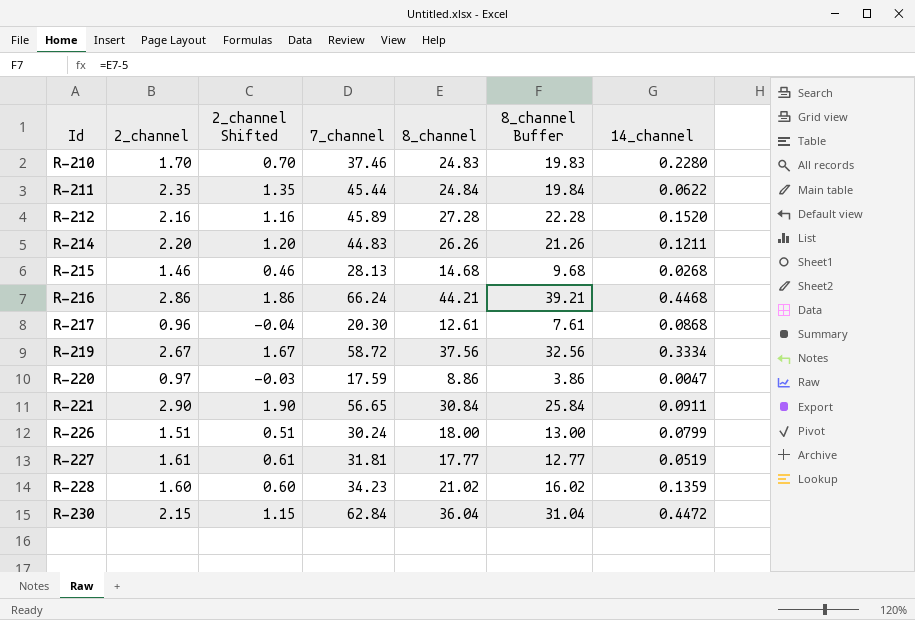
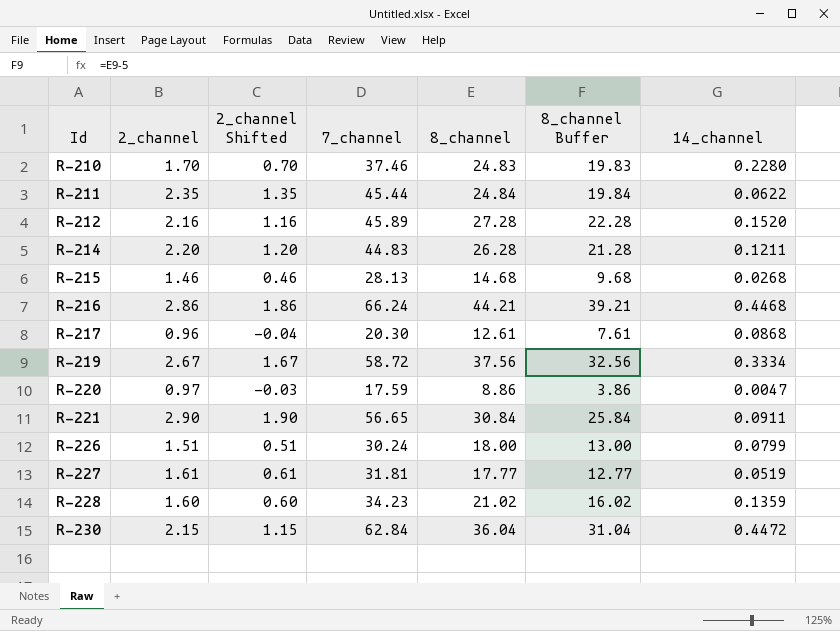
R-214 | 8_channel: 26.26 -> 26.28
R-214 | 8_channel Buffer: 21.26 -> 21.28

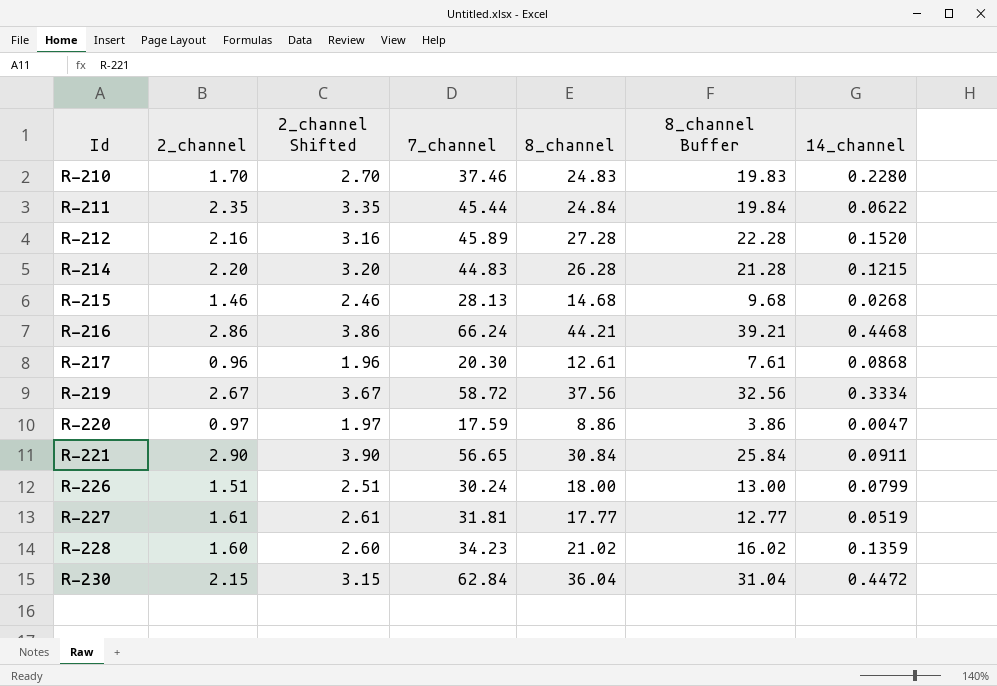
column 2_channel Shifted | formula: [2_channel] - 1 -> [2_channel] + 1
R-214 | 14_channel: 0.1211 -> 0.1215

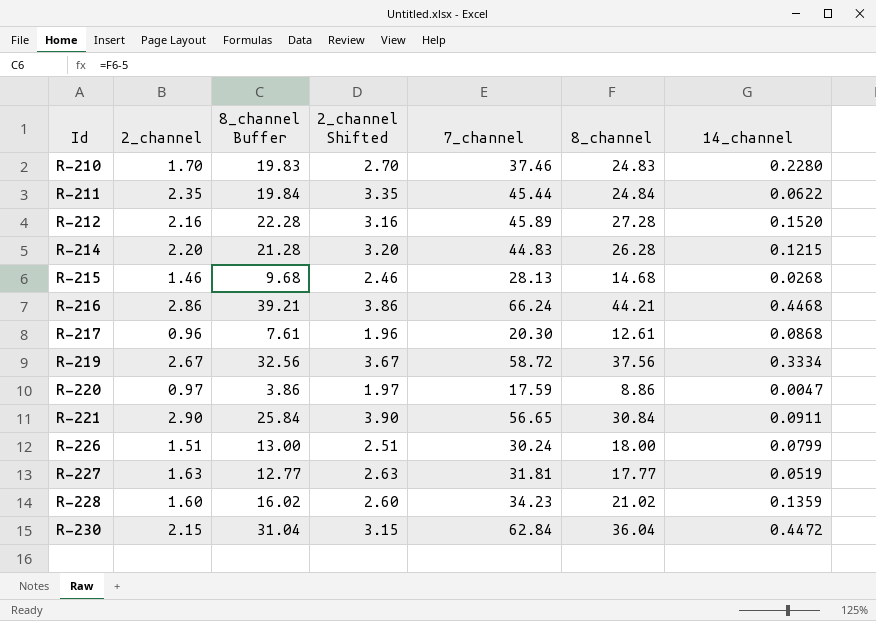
column 8_channel Buffer | position: 6 -> 3
R-227 | 2_channel: 1.61 -> 1.63
R-227 | 2_channel Shifted: 2.61 -> 2.63

